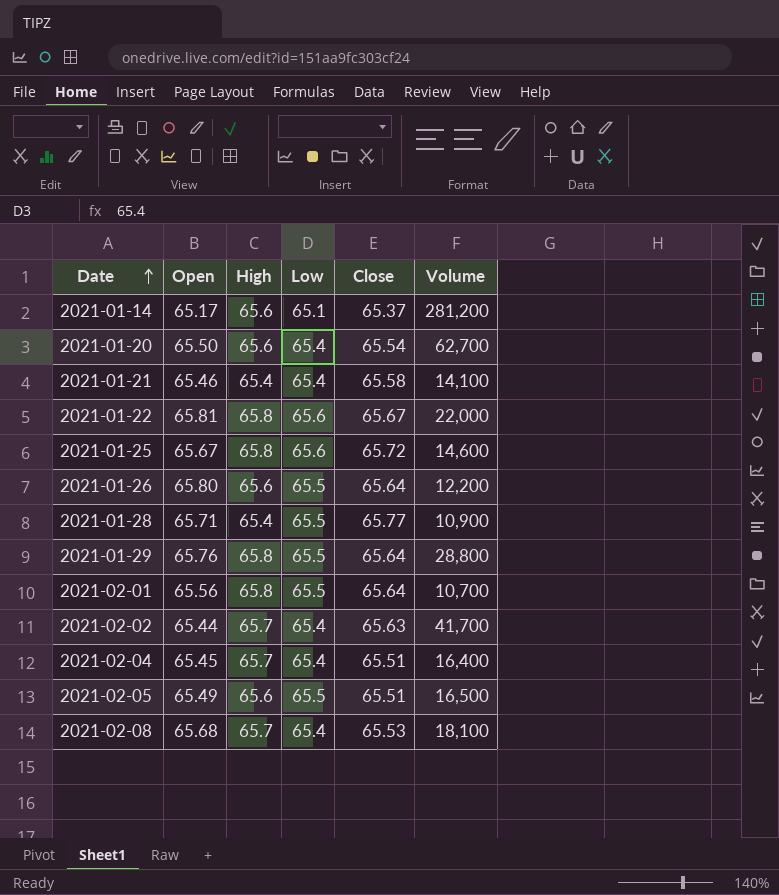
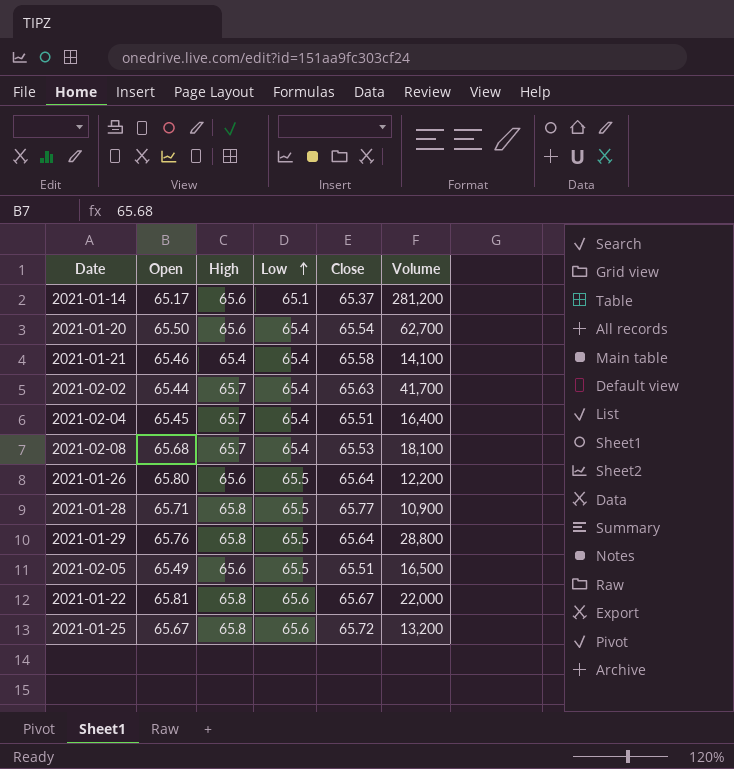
row order: Date ascending -> Low ascending
row 2021-02-01: 65.56 | 65.8 | 65.5 | 65.64 | 10,700 -> none
2021-01-28 | High: 65.4 -> 65.8
2021-01-25 | Volume: 14,600 -> 13,200

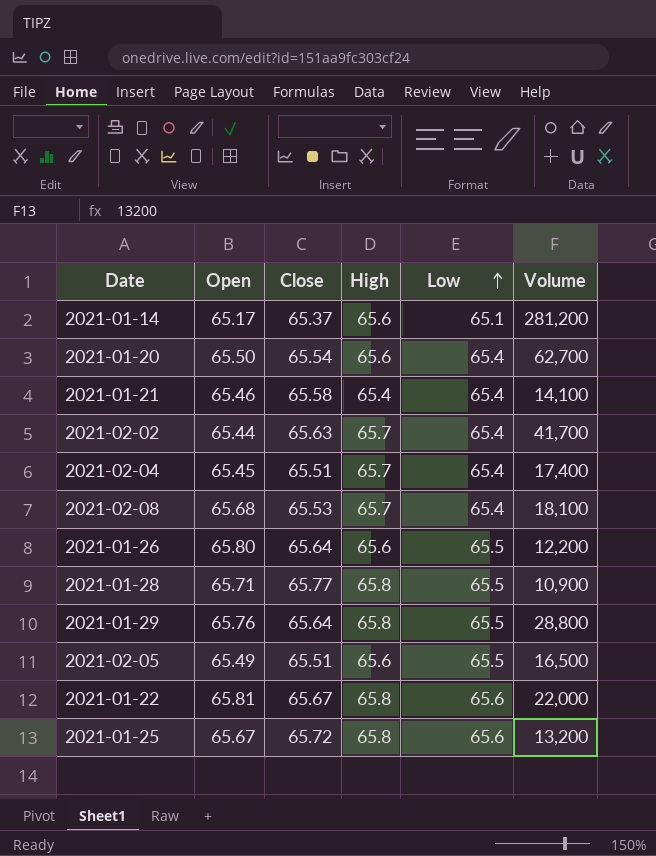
column Close | position: 5 -> 3
2021-02-04 | Volume: 16,400 -> 17,400

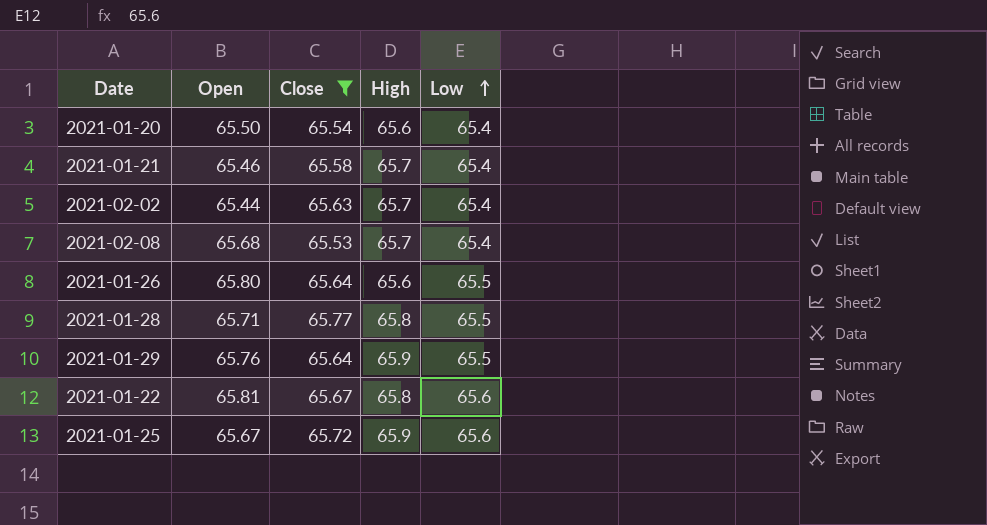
filter: none -> Close >= 65.53
column Volume | position: 6 -> none
2021-01-21 | High: 65.4 -> 65.7
2021-01-29 | High: 65.8 -> 65.9
2021-01-25 | High: 65.8 -> 65.9

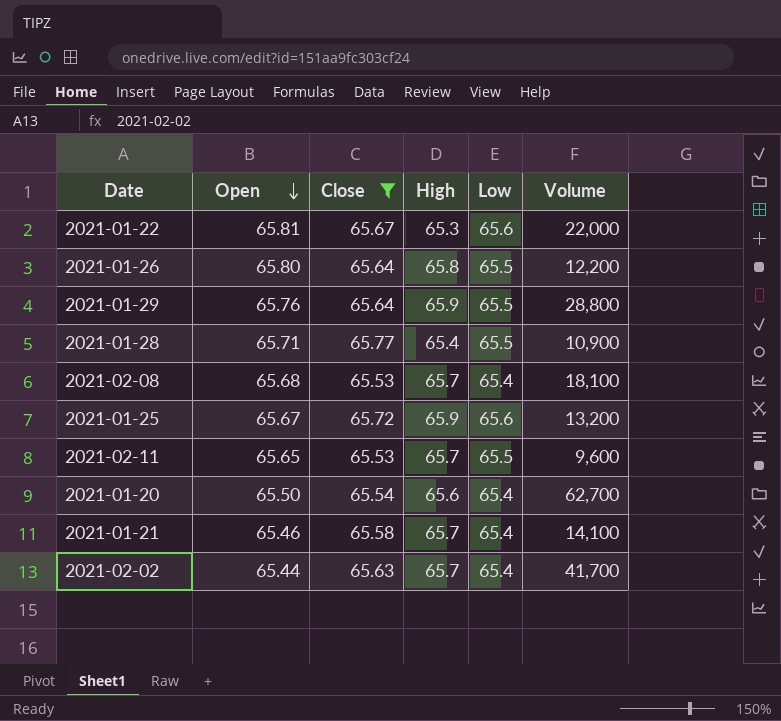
row order: Low ascending -> Open descending
column Volume | position: none -> 6
2021-01-22 | High: 65.8 -> 65.3
2021-01-26 | High: 65.6 -> 65.8
2021-01-28 | High: 65.8 -> 65.4
row 2021-02-11: none -> 65.65 | 65.53 | 65.7 | 65.5 | 9,600

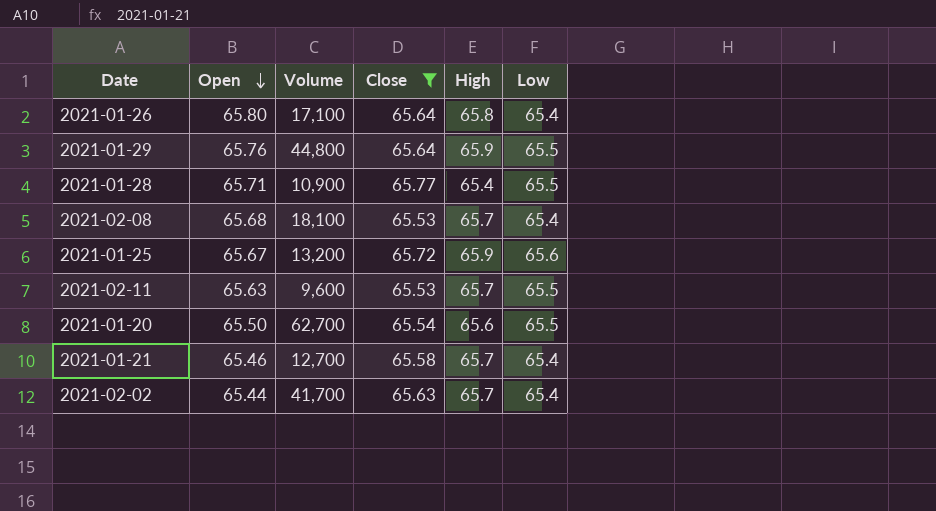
column Volume | position: 6 -> 3
row 2021-01-22: 65.81 | 65.67 | 65.3 | 65.6 | 22,000 -> none
2021-01-26 | Volume: 12,200 -> 17,100
2021-01-26 | Low: 65.5 -> 65.4
2021-01-29 | Volume: 28,800 -> 44,800
2021-02-11 | Open: 65.65 -> 65.63
2021-01-20 | Low: 65.4 -> 65.5
2021-01-21 | Volume: 14,100 -> 12,700

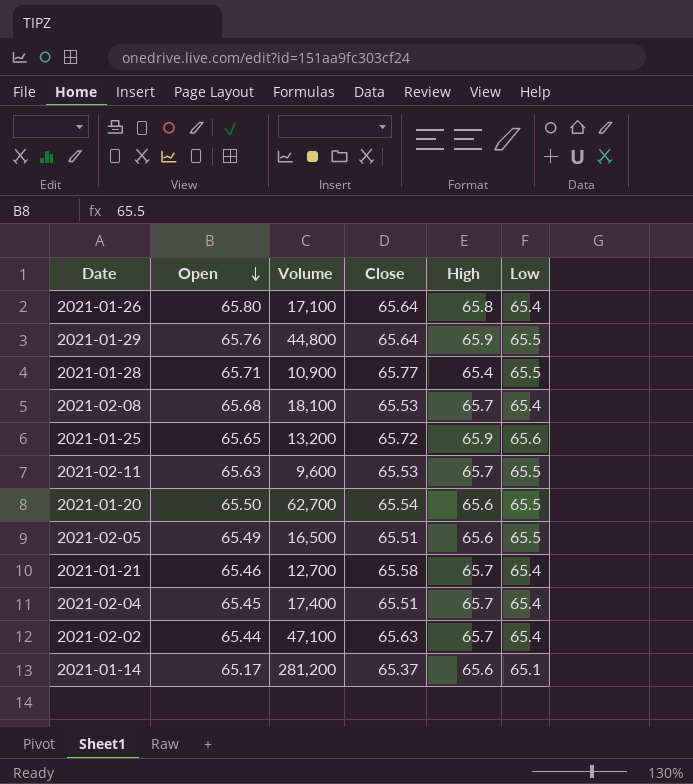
filter: Close >= 65.53 -> none
2021-01-25 | Open: 65.67 -> 65.65
2021-02-02 | Volume: 41,700 -> 47,100

